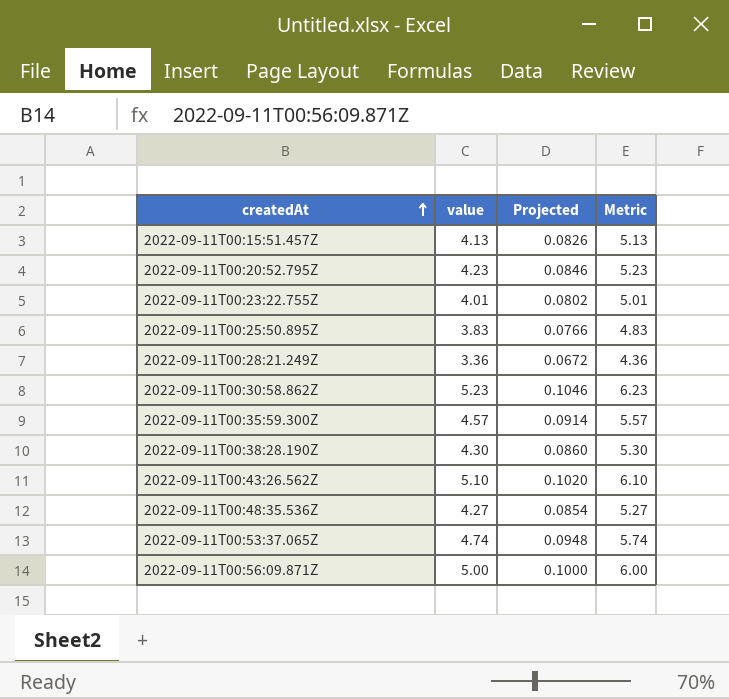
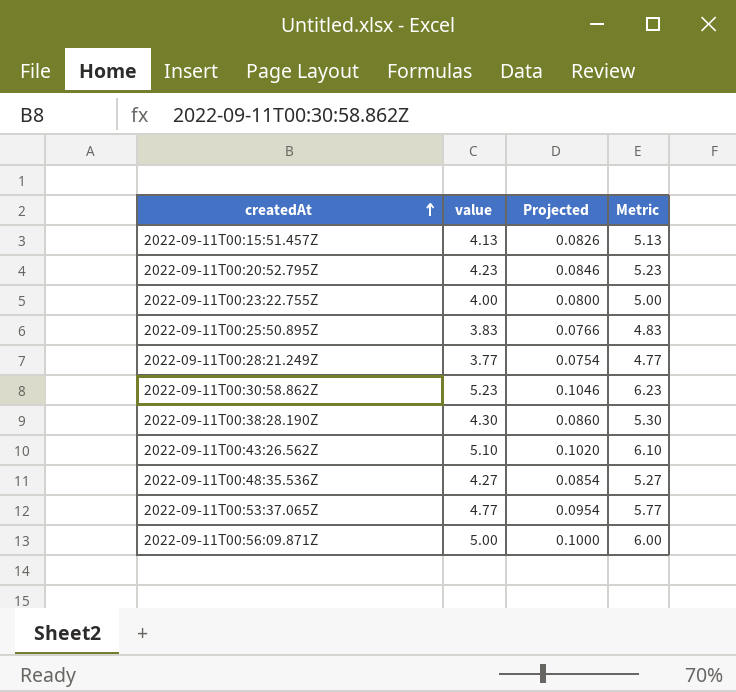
row 2022-09-11T00:35:59.300Z: 4.57 | 0.0914 | 5.57 -> none
2022-09-11T00:23:22.755Z | value: 4.01 -> 4.00
2022-09-11T00:23:22.755Z | Projected: 0.0802 -> 0.0800
2022-09-11T00:23:22.755Z | Metric: 5.01 -> 5.00
2022-09-11T00:28:21.249Z | value: 3.36 -> 3.77
2022-09-11T00:28:21.249Z | Projected: 0.0672 -> 0.0754
2022-09-11T00:28:21.249Z | Metric: 4.36 -> 4.77
2022-09-11T00:53:37.065Z | value: 4.74 -> 4.77
2022-09-11T00:53:37.065Z | Projected: 0.0948 -> 0.0954
2022-09-11T00:53:37.065Z | Metric: 5.74 -> 5.77

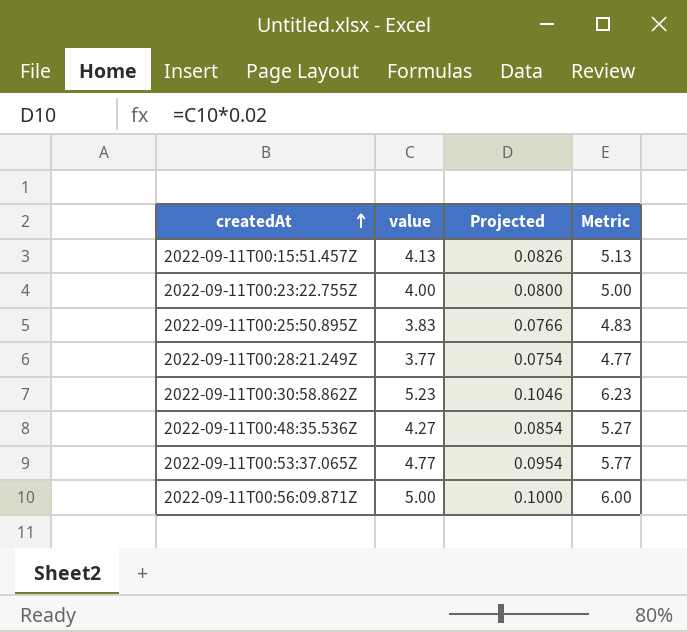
row 2022-09-11T00:20:52.795Z: 4.23 | 0.0846 | 5.23 -> none
row 2022-09-11T00:38:28.190Z: 4.30 | 0.0860 | 5.30 -> none
row 2022-09-11T00:43:26.562Z: 5.10 | 0.1020 | 6.10 -> none

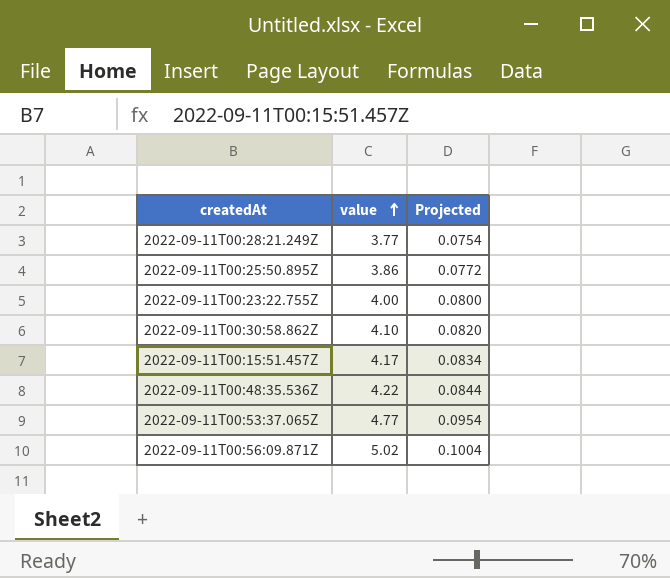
row order: createdAt ascending -> value ascending
column Metric | formula: [value] + 1 -> none
2022-09-11T00:25:50.895Z | value: 3.83 -> 3.86
2022-09-11T00:25:50.895Z | Projected: 0.0766 -> 0.0772
2022-09-11T00:30:58.862Z | value: 5.23 -> 4.10
2022-09-11T00:30:58.862Z | Projected: 0.1046 -> 0.0820
2022-09-11T00:15:51.457Z | value: 4.13 -> 4.17
2022-09-11T00:15:51.457Z | Projected: 0.0826 -> 0.0834
2022-09-11T00:48:35.536Z | value: 4.27 -> 4.22
2022-09-11T00:48:35.536Z | Projected: 0.0854 -> 0.0844
2022-09-11T00:56:09.871Z | value: 5.00 -> 5.02
2022-09-11T00:56:09.871Z | Projected: 0.1000 -> 0.1004

